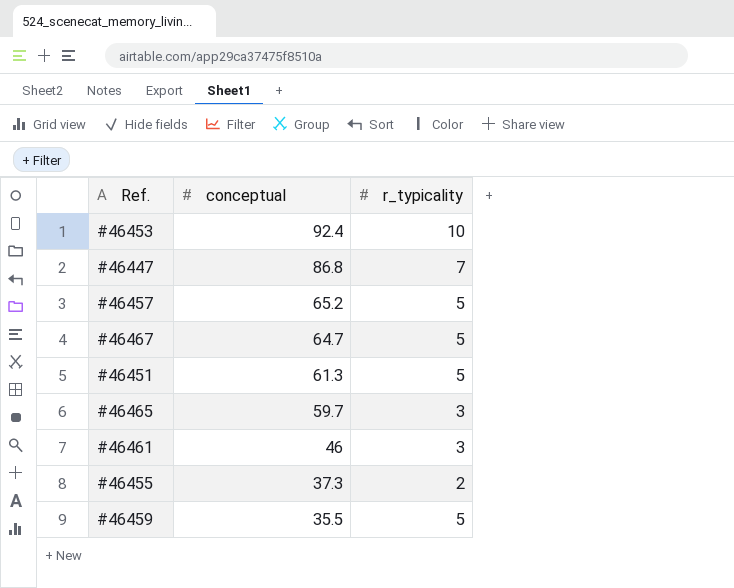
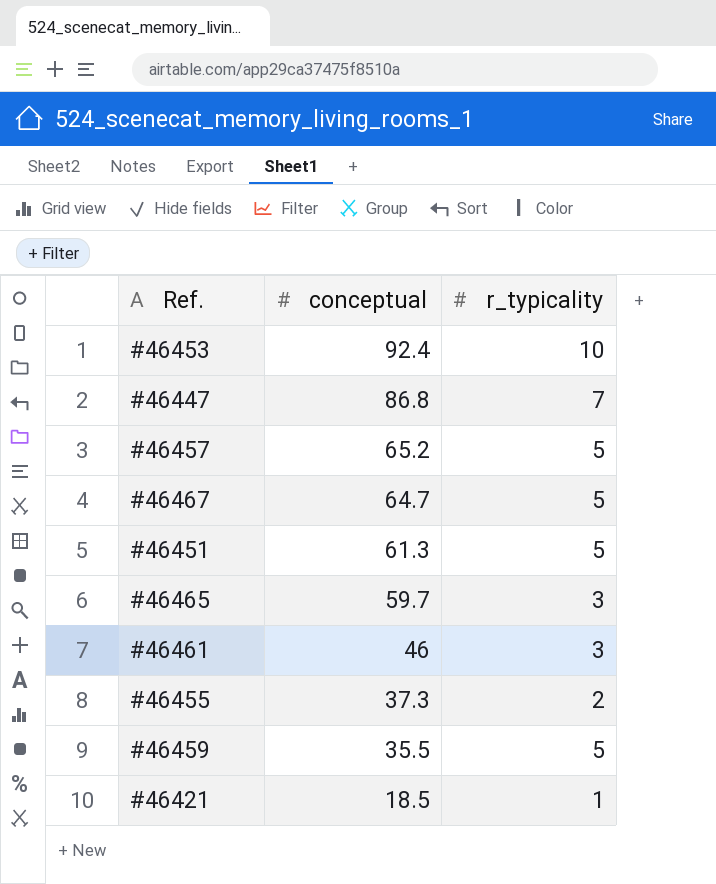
row #46421: none -> 18.5 | 1

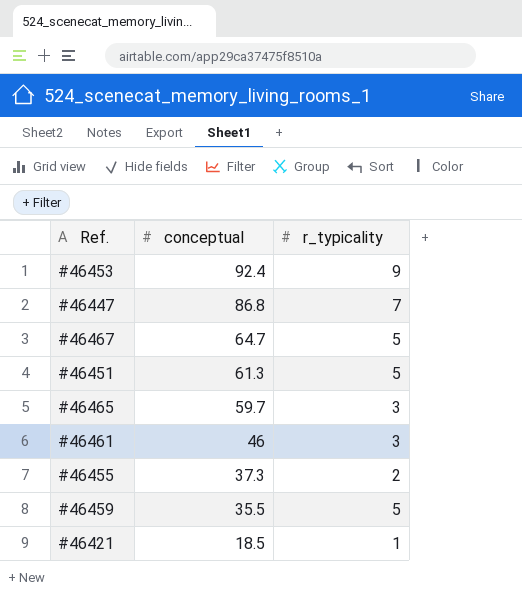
row #46457: 65.2 | 5 -> none
#46453 | r_typicality: 10 -> 9

